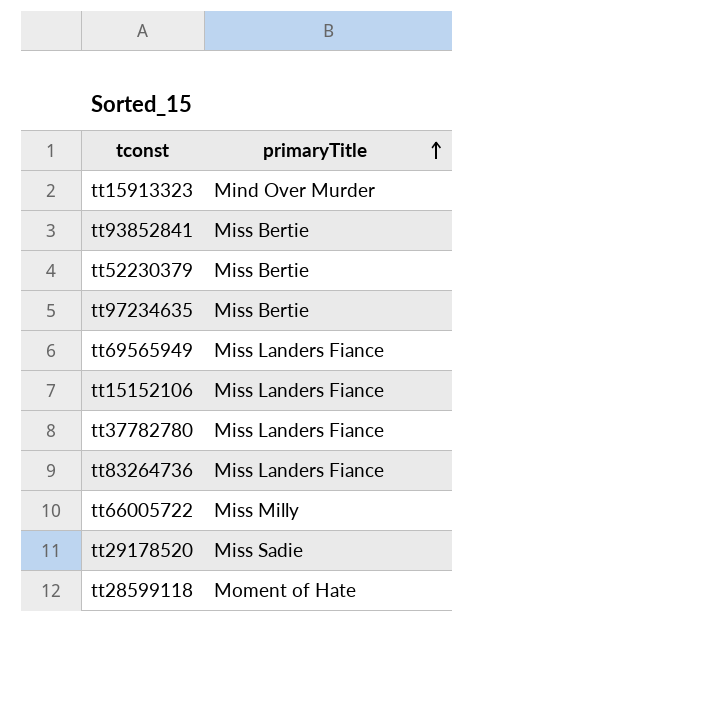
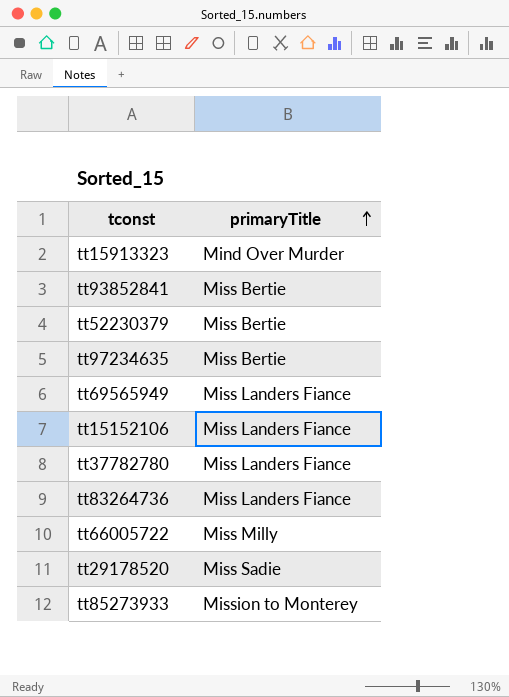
row tt28599118: Moment of Hate -> none
row tt85273933: none -> Mission to Monterey

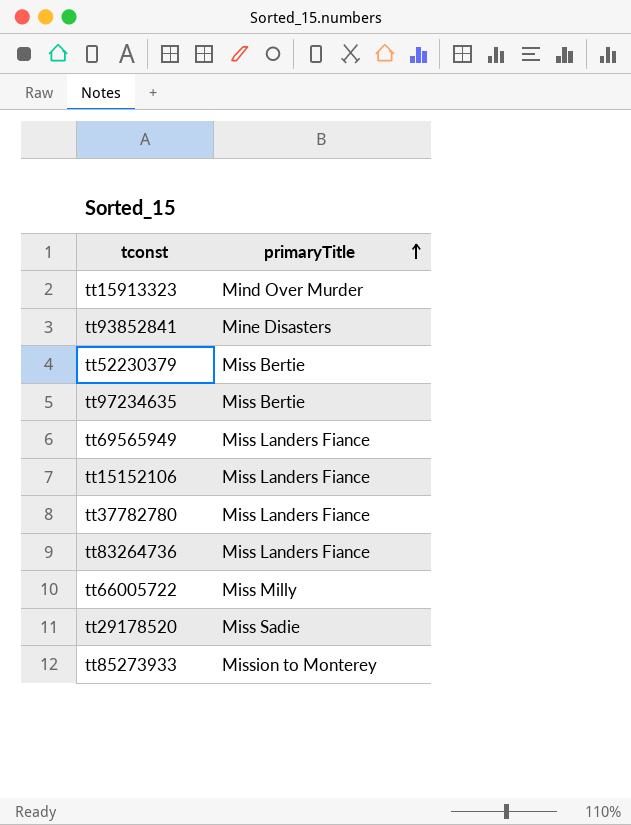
tt93852841 | primaryTitle: Miss Bertie -> Mine Disasters

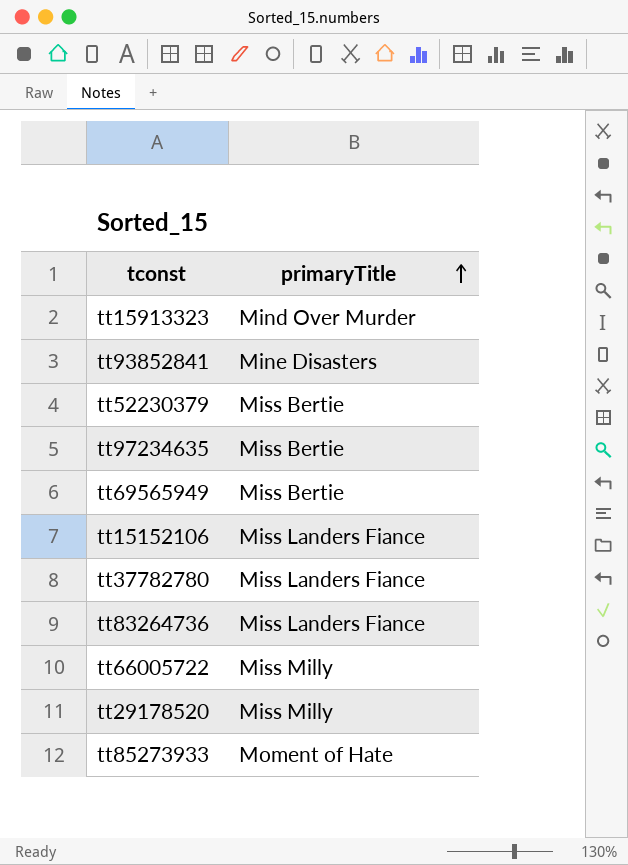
tt69565949 | primaryTitle: Miss Landers Fiance -> Miss Bertie
tt29178520 | primaryTitle: Miss Sadie -> Miss Milly
tt85273933 | primaryTitle: Mission to Monterey -> Moment of Hate

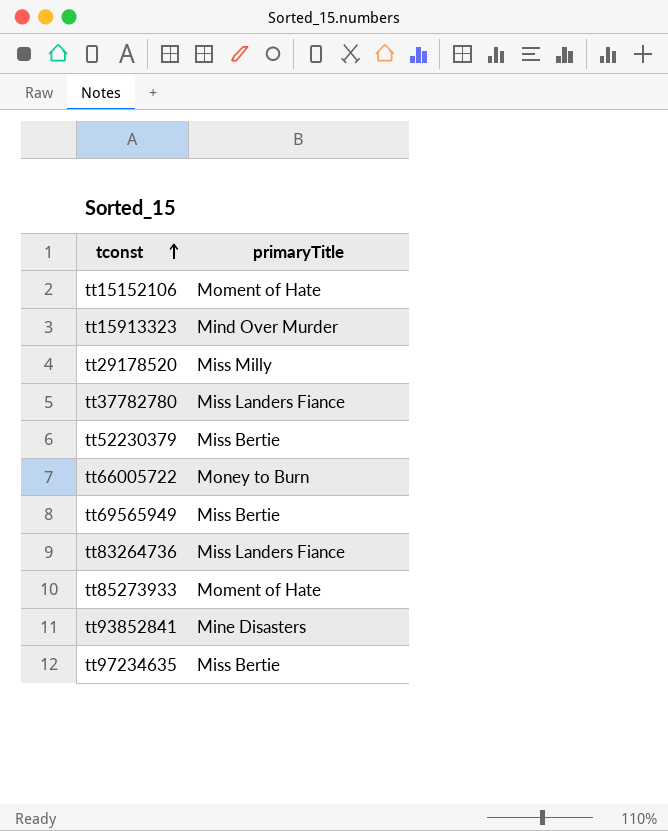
row order: primaryTitle ascending -> tconst ascending
tt15152106 | primaryTitle: Miss Landers Fiance -> Moment of Hate
tt66005722 | primaryTitle: Miss Milly -> Money to Burn

